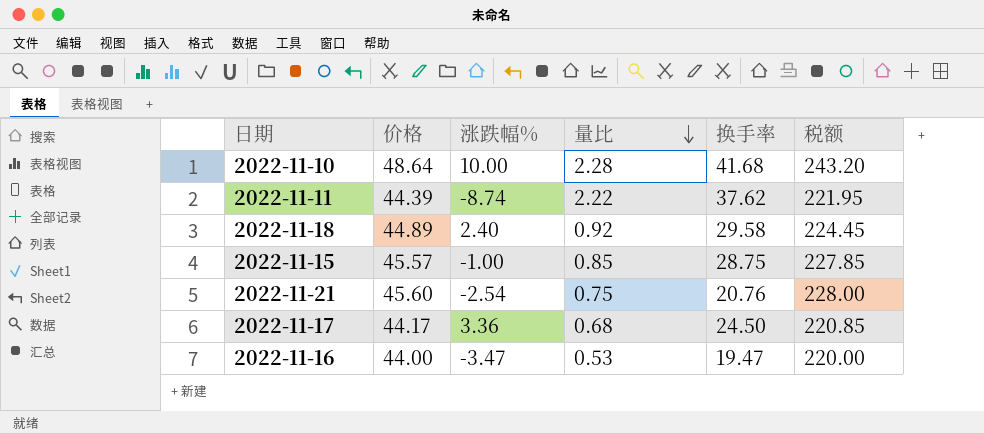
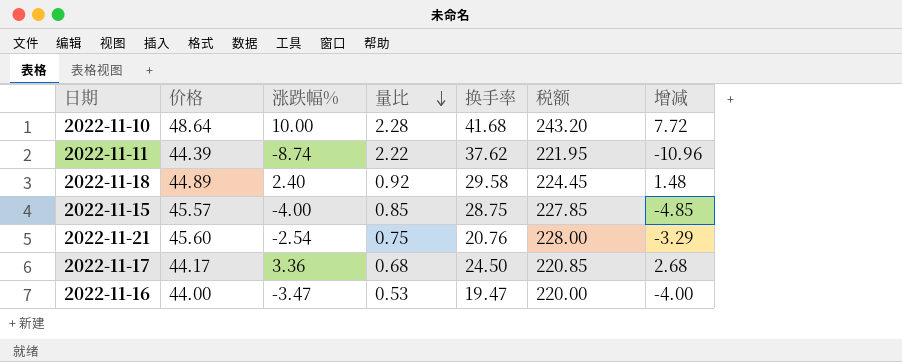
column 增减 | formula: none -> [涨跌幅%] - [量比]
2022-11-15 | 涨跌幅%: -1.00 -> -4.00

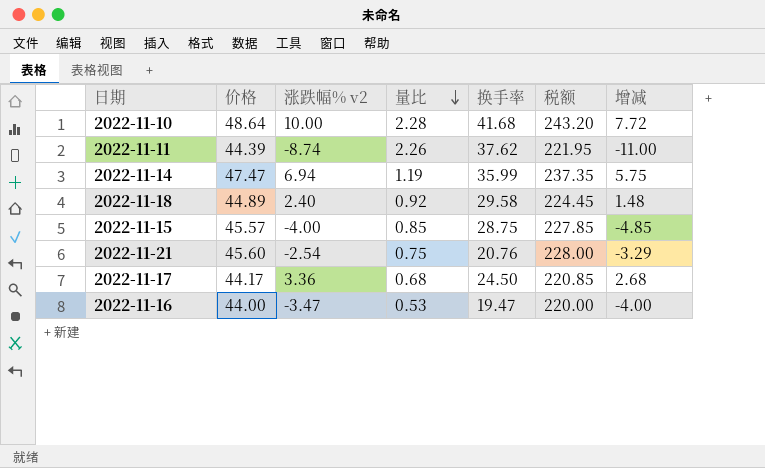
column name: 涨跌幅% -> 涨跌幅% v2
2022-11-11 | 量比: 2.22 -> 2.26
2022-11-11 | 增减: -10.96 -> -11.00
row 2022-11-14: none -> 47.47 | 6.94 | 1.19 | 35.99 | 237.35 | 5.75

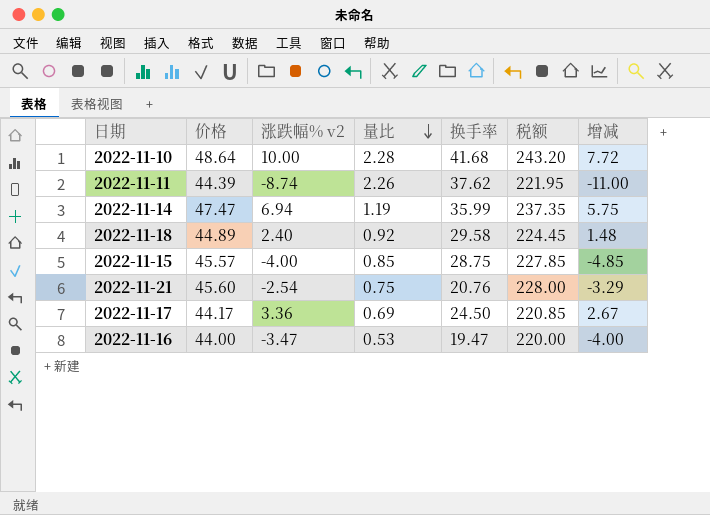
2022-11-17 | 量比: 0.68 -> 0.69
2022-11-17 | 增减: 2.68 -> 2.67

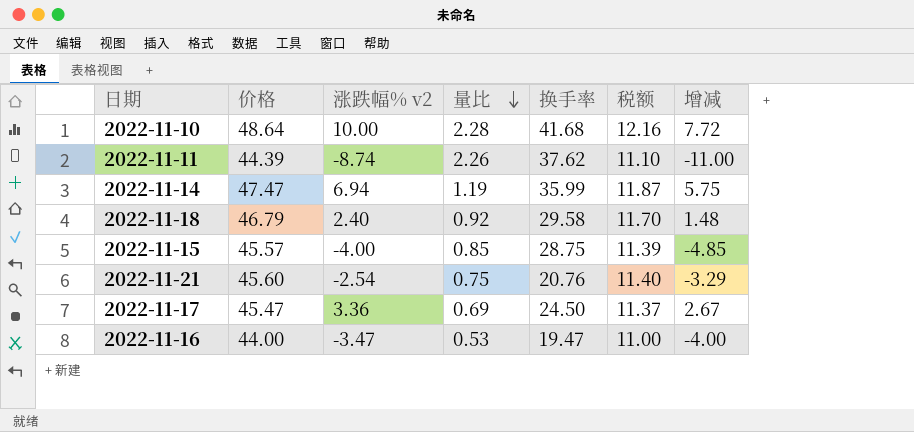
column 税额 | formula: [价格] * 5 -> [价格] * 0.25
2022-11-18 | 价格: 44.89 -> 46.79
2022-11-17 | 价格: 44.17 -> 45.47

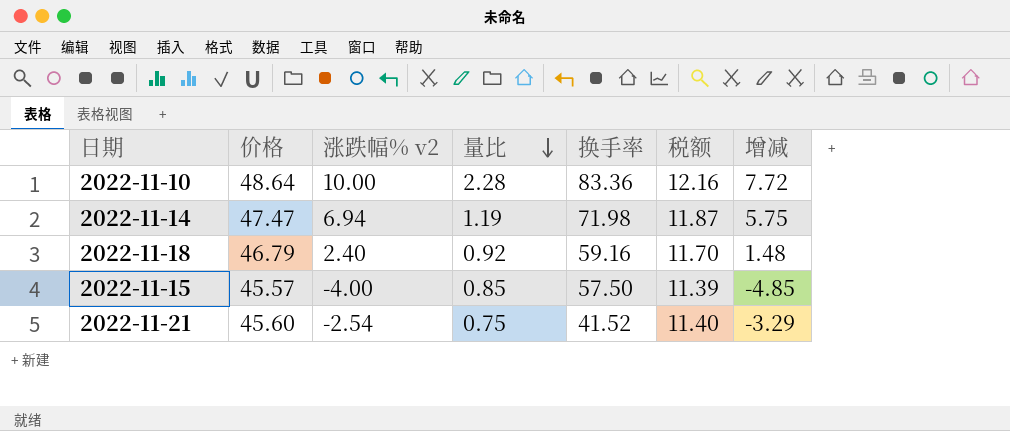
row 2022-11-11: 44.39 | -8.74 | 2.26 | 37.62 | 11.10 | -11.00 -> none
row 2022-11-17: 45.47 | 3.36 | 0.69 | 24.50 | 11.37 | 2.67 -> none
row 2022-11-16: 44.00 | -3.47 | 0.53 | 19.47 | 11.00 | -4.00 -> none
2022-11-10 | 换手率: 41.68 -> 83.36
2022-11-14 | 换手率: 35.99 -> 71.98
2022-11-18 | 换手率: 29.58 -> 59.16
2022-11-15 | 换手率: 28.75 -> 57.50
2022-11-21 | 换手率: 20.76 -> 41.52

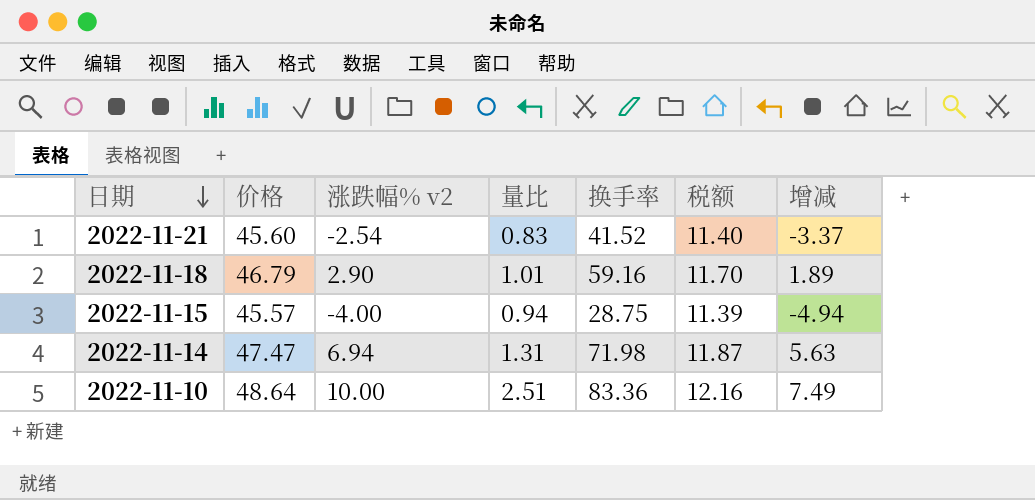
row order: 量比 descending -> 日期 descending
2022-11-21 | 量比: 0.75 -> 0.83
2022-11-21 | 增减: -3.29 -> -3.37
2022-11-18 | 涨跌幅% v2: 2.40 -> 2.90
2022-11-18 | 量比: 0.92 -> 1.01
2022-11-18 | 增减: 1.48 -> 1.89
2022-11-15 | 量比: 0.85 -> 0.94
2022-11-15 | 换手率: 57.50 -> 28.75
2022-11-15 | 增减: -4.85 -> -4.94
2022-11-14 | 量比: 1.19 -> 1.31
2022-11-14 | 增减: 5.75 -> 5.63
2022-11-10 | 量比: 2.28 -> 2.51
2022-11-10 | 增减: 7.72 -> 7.49

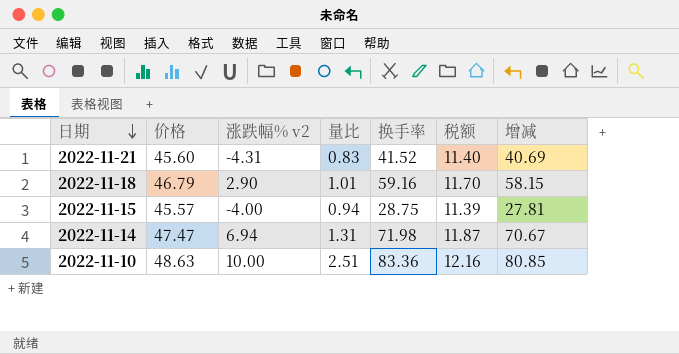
column 增减 | formula: [涨跌幅% v2] - [量比] -> [换手率] - [量比]
2022-11-21 | 涨跌幅% v2: -2.54 -> -4.31
2022-11-10 | 价格: 48.64 -> 48.63

